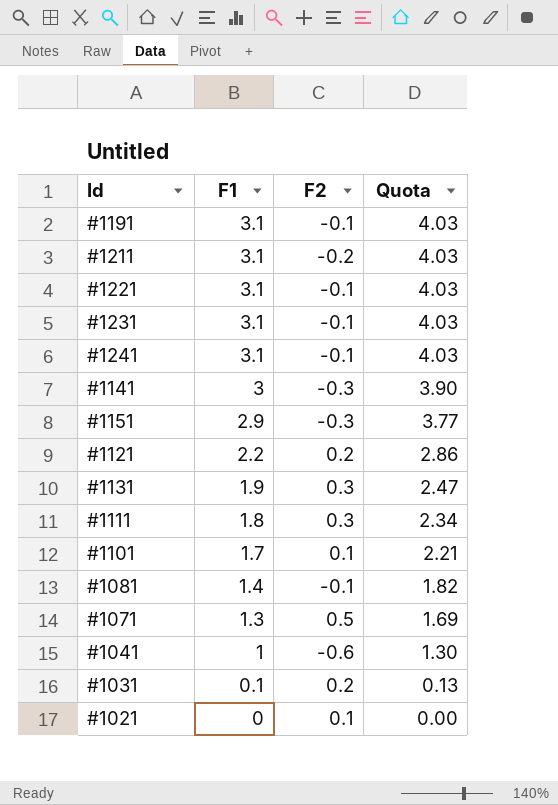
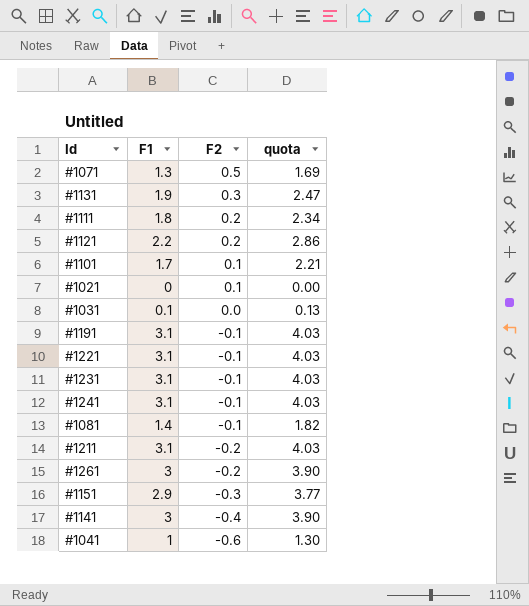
row order: F1 descending -> F2 descending
column name: Quota -> quota
#1111 | F2: 0.3 -> 0.2
#1031 | F2: 0.2 -> 0.0
row #1261: none -> 3 | -0.2 | 3.90
#1141 | F2: -0.3 -> -0.4

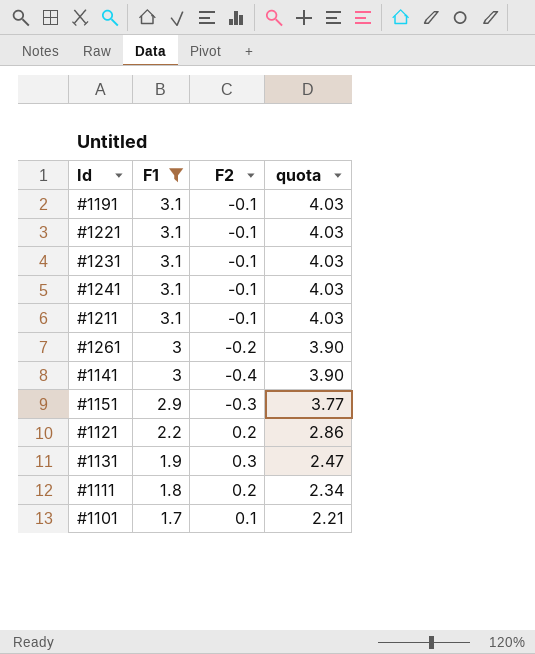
filter: none -> F1 >= 1.7
row order: F2 descending -> F1 descending
#1211 | F2: -0.2 -> -0.1

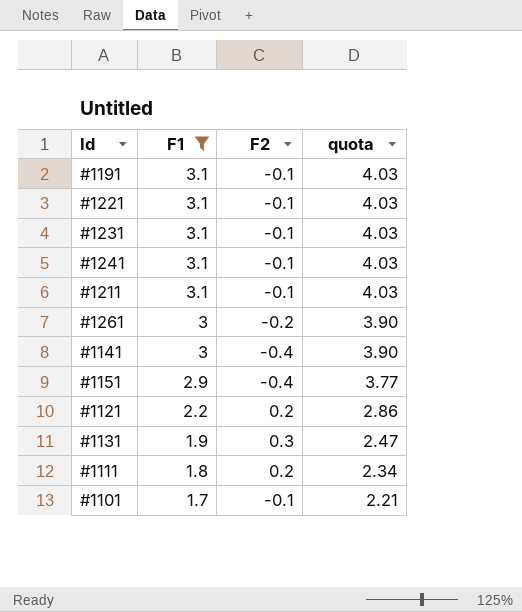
#1151 | F2: -0.3 -> -0.4
#1101 | F2: 0.1 -> -0.1

